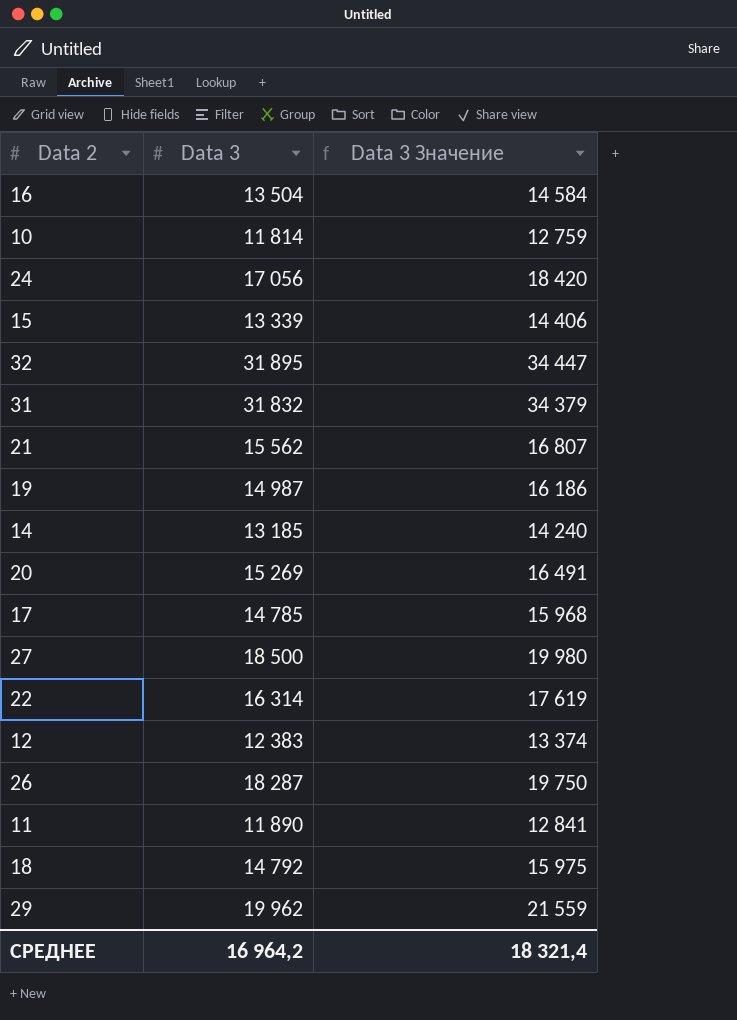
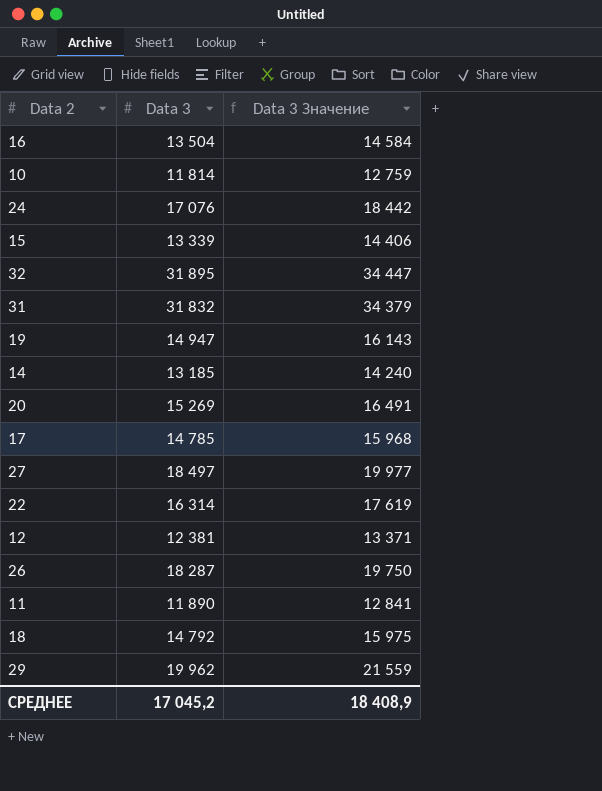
row 21: 15 562 | 16 807 -> none
24 | Data 3: 17 056 -> 17 076
24 | Data 3 Значение: 18 420 -> 18 442
19 | Data 3: 14 987 -> 14 947
19 | Data 3 Значение: 16 186 -> 16 143
27 | Data 3: 18 500 -> 18 497
27 | Data 3 Значение: 19 980 -> 19 977
12 | Data 3: 12 383 -> 12 381
12 | Data 3 Значение: 13 374 -> 13 371
СРЕДНЕЕ | Data 3: 16 964,2 -> 17 045,2
СРЕДНЕЕ | Data 3 Значение: 18 321,4 -> 18 408,9

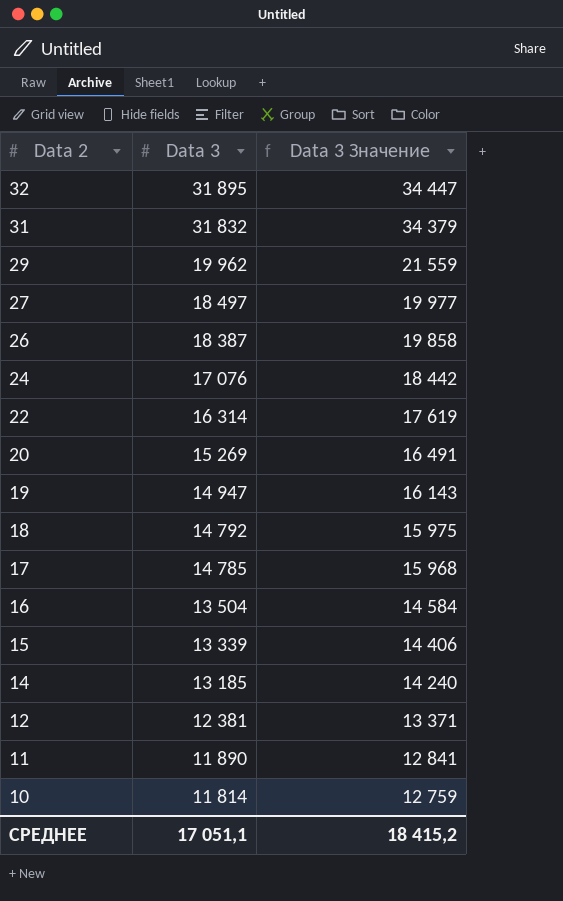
row order: none -> Data 2 descending
26 | Data 3: 18 287 -> 18 387
26 | Data 3 Значение: 19 750 -> 19 858
СРЕДНЕЕ | Data 3: 17 045,2 -> 17 051,1
СРЕДНЕЕ | Data 3 Значение: 18 408,9 -> 18 415,2

